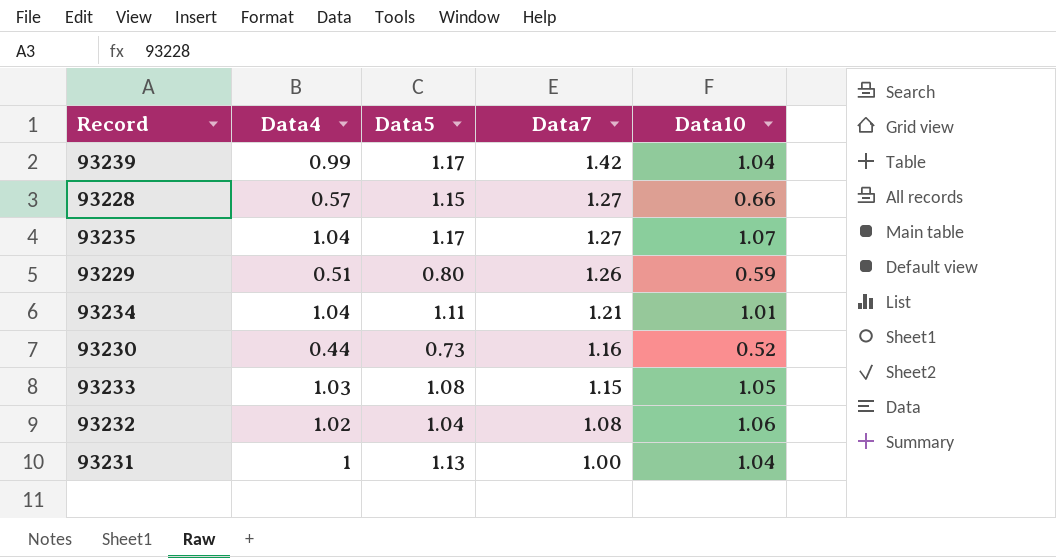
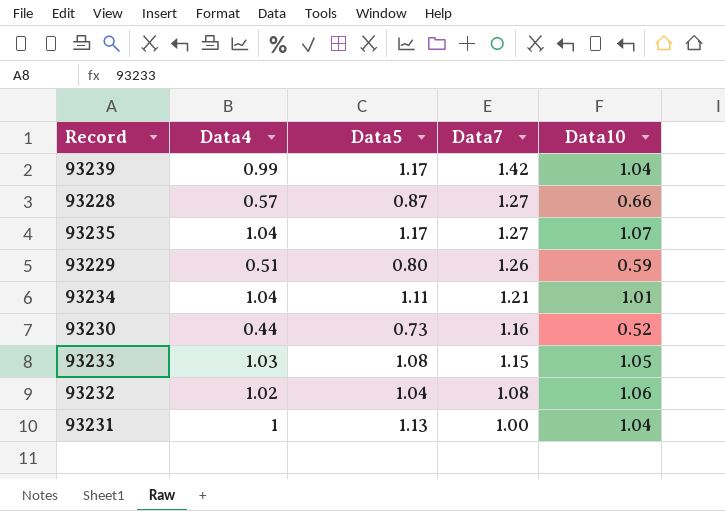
93228 | Data5: 1.15 -> 0.87

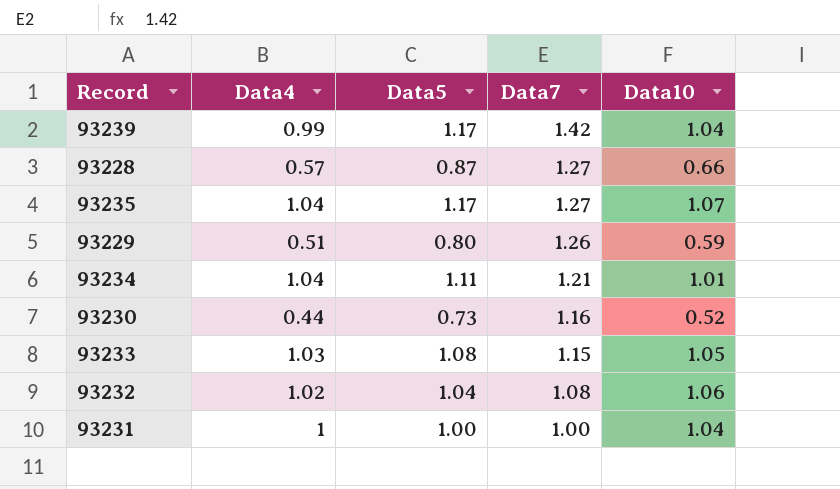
93231 | Data5: 1.13 -> 1.00

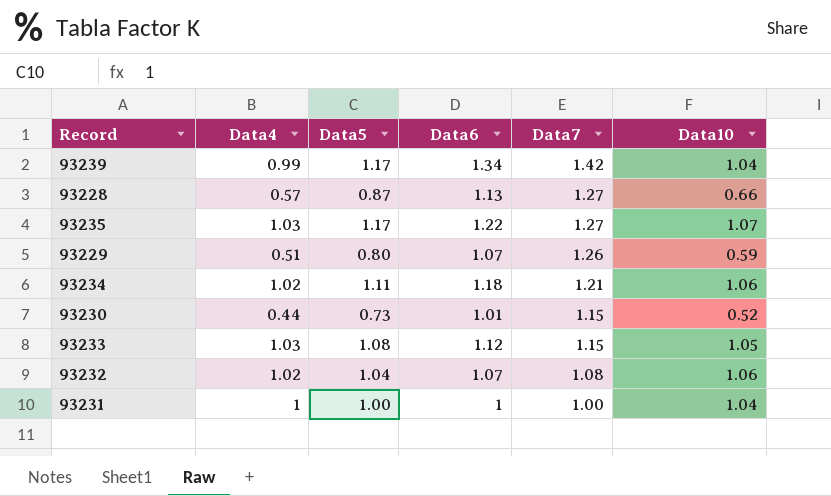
column Data6 | position: none -> 4
93235 | Data4: 1.04 -> 1.03
93234 | Data4: 1.04 -> 1.02
93234 | Data10: 1.01 -> 1.06
93230 | Data7: 1.16 -> 1.15

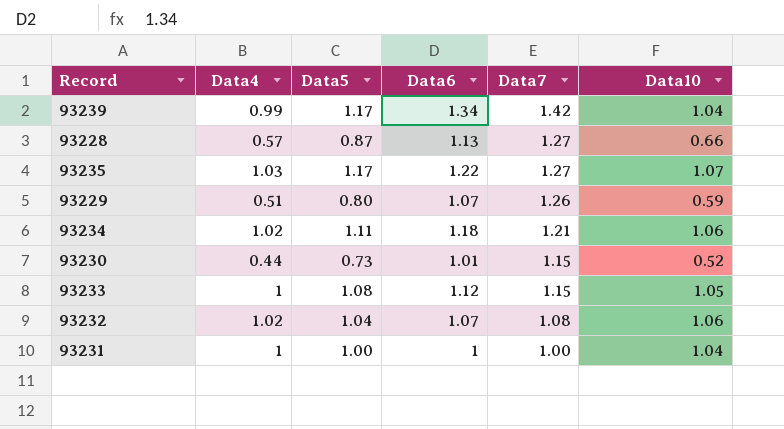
93233 | Data4: 1.03 -> 1

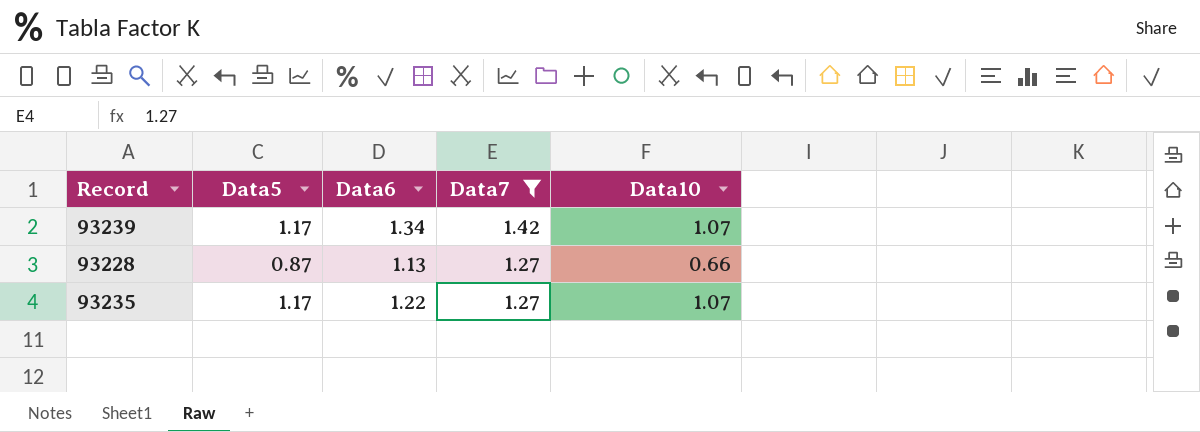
filter: none -> Data7 >= 1.27
column Data4 | position: 2 -> none
93239 | Data10: 1.04 -> 1.07

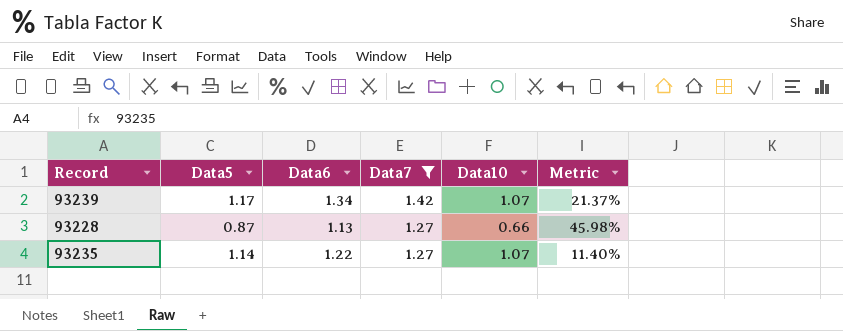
column Metric | formula: none -> ([Data7] - [Data5]) / [Data5]
93235 | Data5: 1.17 -> 1.14

